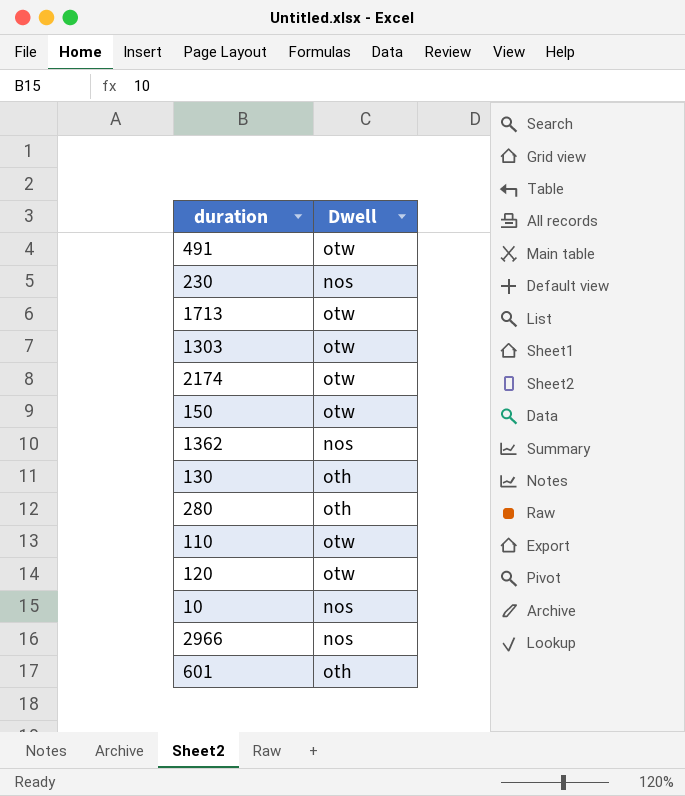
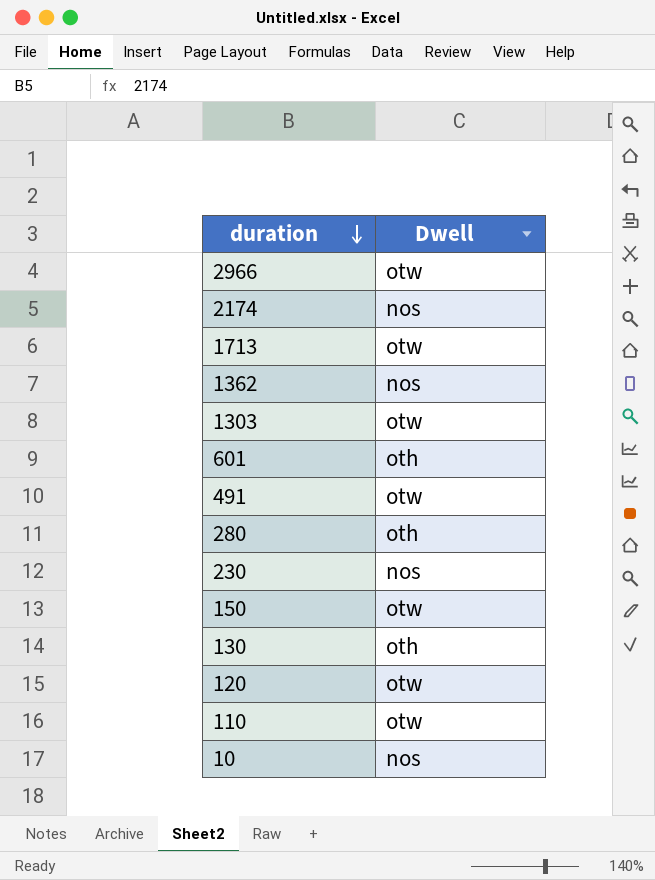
row order: none -> duration descending
2966 | Dwell: nos -> otw
2174 | Dwell: otw -> nos

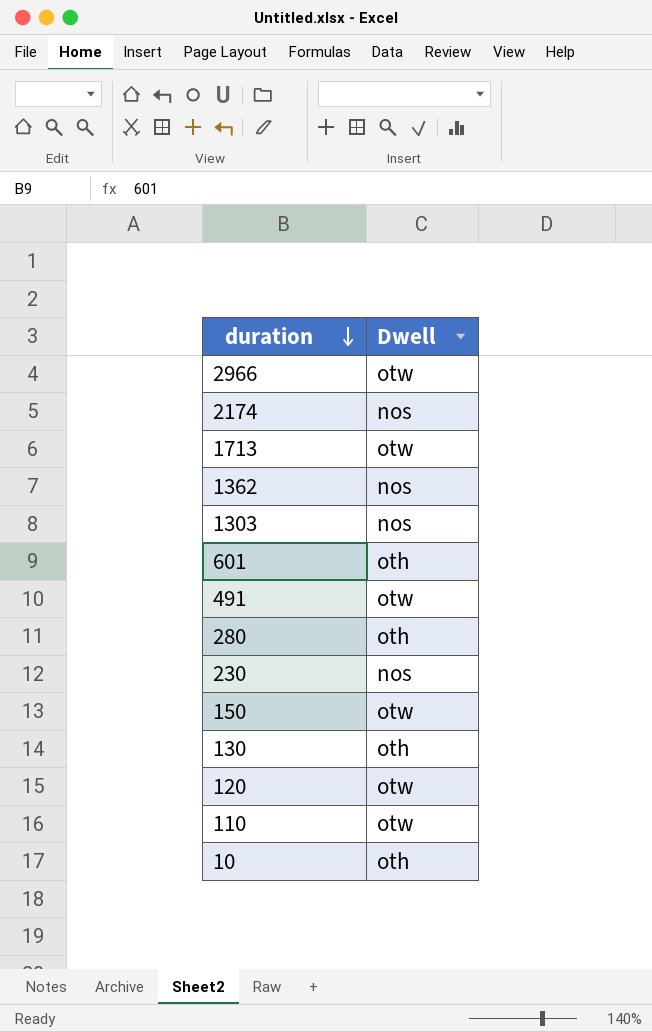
1303 | Dwell: otw -> nos
10 | Dwell: nos -> oth

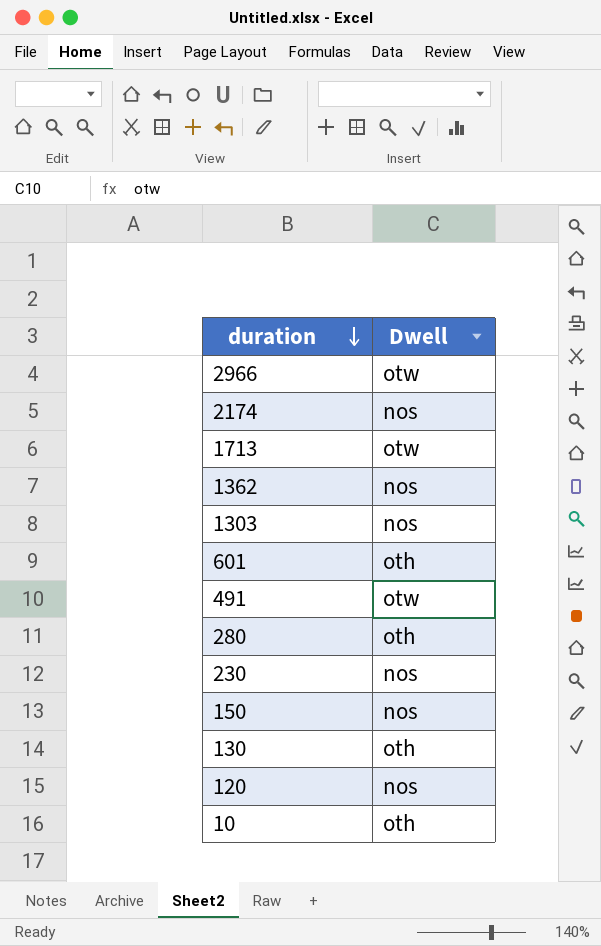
row 110: otw -> none
150 | Dwell: otw -> nos
120 | Dwell: otw -> nos

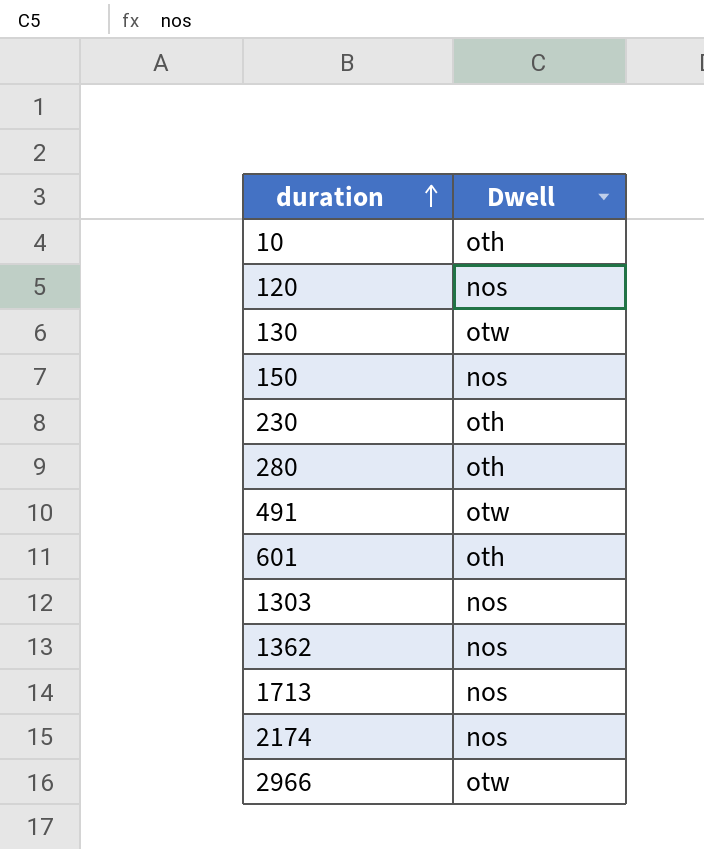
row order: duration descending -> duration ascending
130 | Dwell: oth -> otw
230 | Dwell: nos -> oth
1713 | Dwell: otw -> nos

